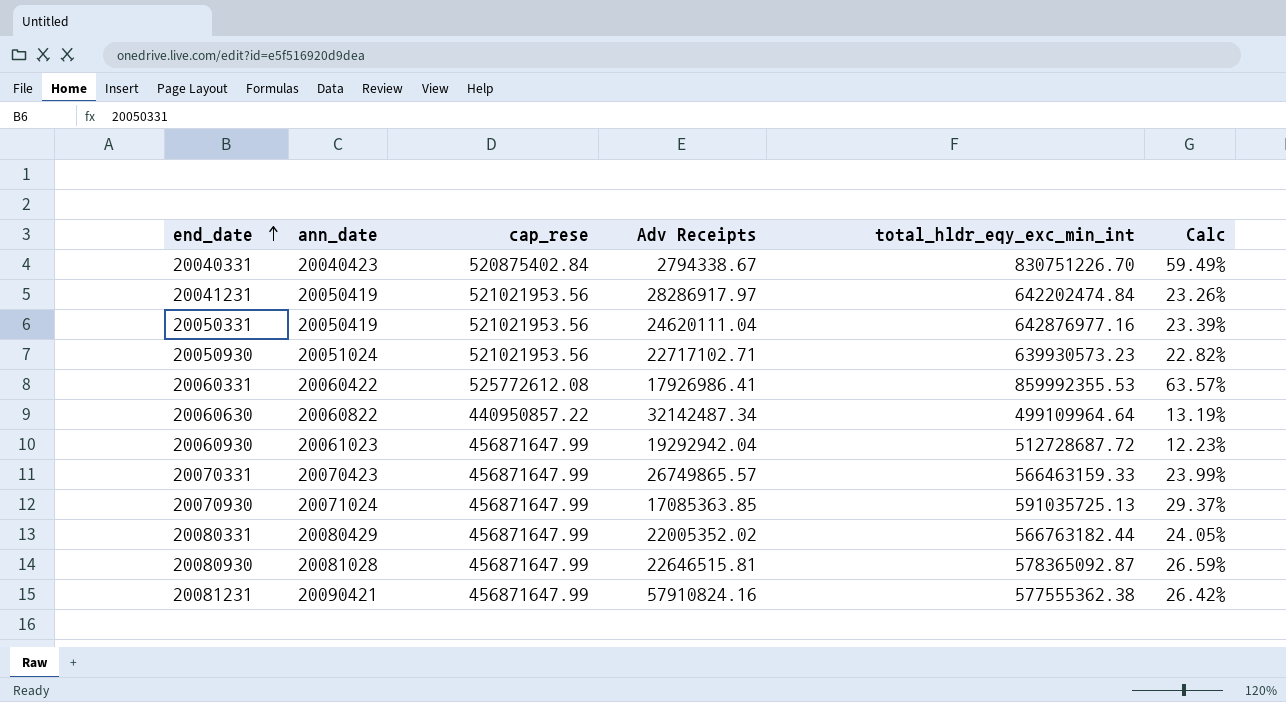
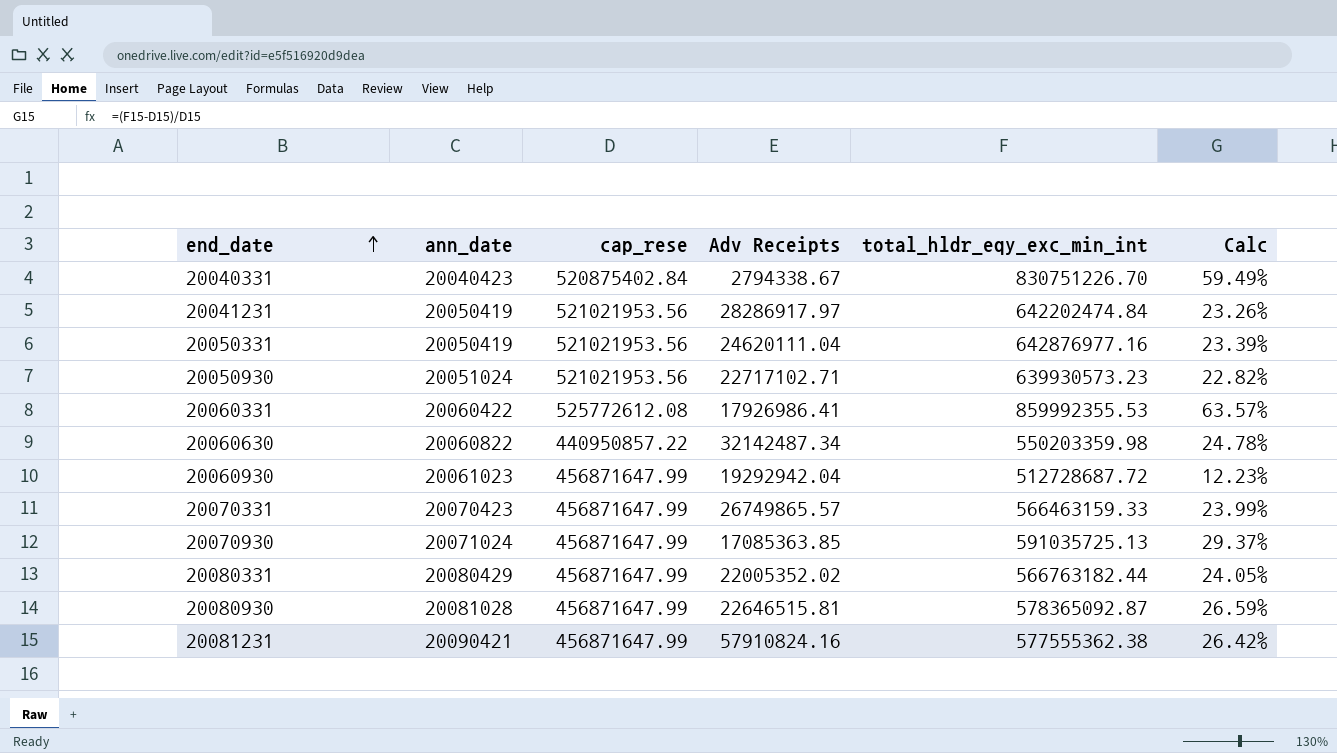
20060630 | total_hldr_eqy_exc_min_int: 499109964.64 -> 550203359.98
20060630 | Calc: 13.19% -> 24.78%

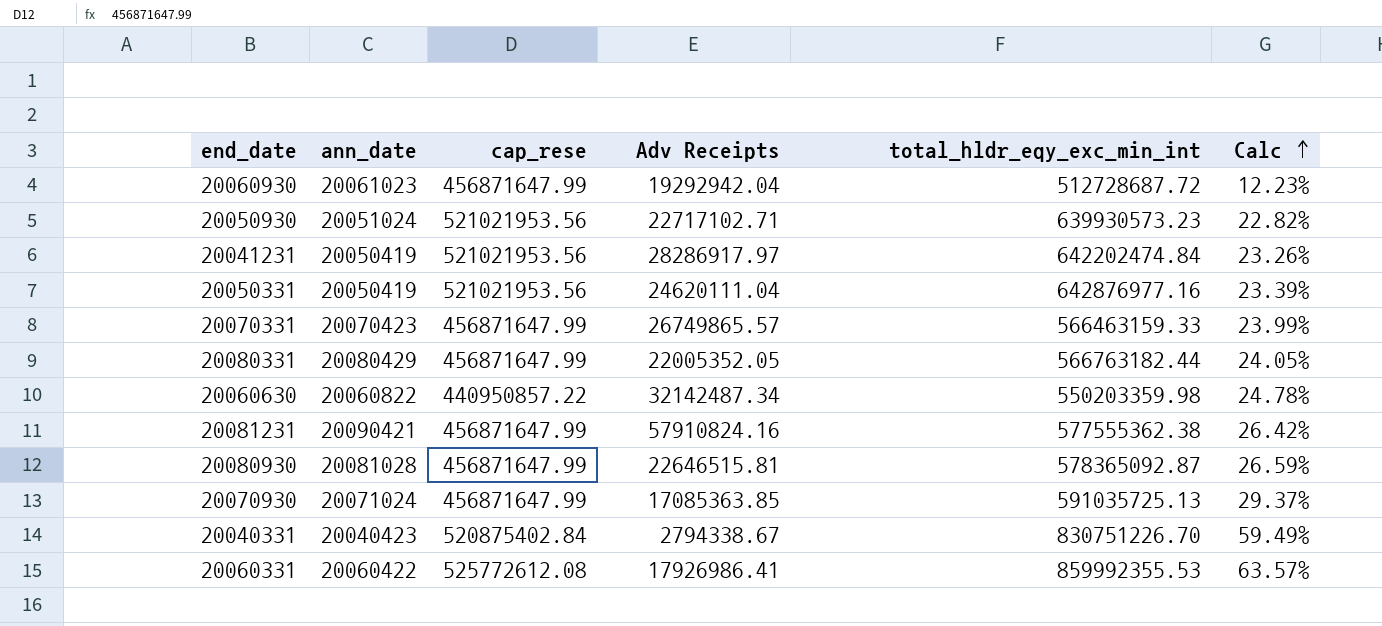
row order: end_date ascending -> Calc ascending
20080331 | Adv Receipts: 22005352.02 -> 22005352.05

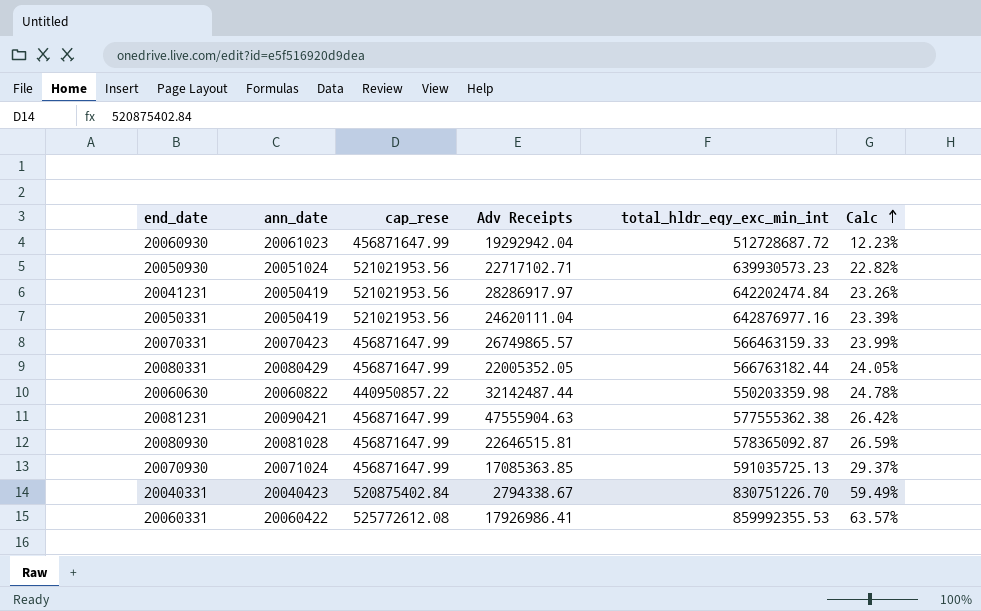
20060630 | Adv Receipts: 32142487.34 -> 32142487.44
20081231 | Adv Receipts: 57910824.16 -> 47555904.63

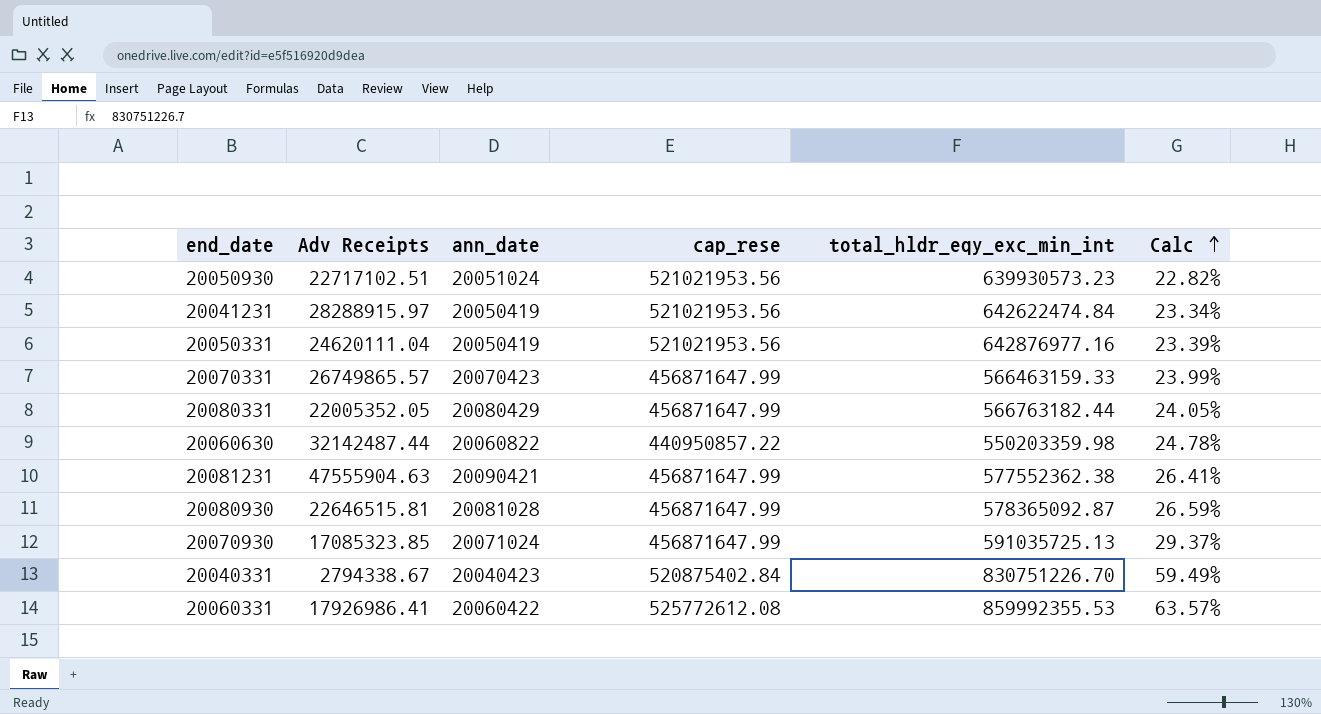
column Adv Receipts | position: 4 -> 2
row 20060930: 20061023 | 456871647.99 | 19292942.04 | 512728687.72 | 12.23% -> none
20050930 | Adv Receipts: 22717102.71 -> 22717102.51
20041231 | Adv Receipts: 28286917.97 -> 28288915.97
20041231 | total_hldr_eqy_exc_min_int: 642202474.84 -> 642622474.84
20041231 | Calc: 23.26% -> 23.34%
20081231 | total_hldr_eqy_exc_min_int: 577555362.38 -> 577552362.38
20081231 | Calc: 26.42% -> 26.41%
20070930 | Adv Receipts: 17085363.85 -> 17085323.85

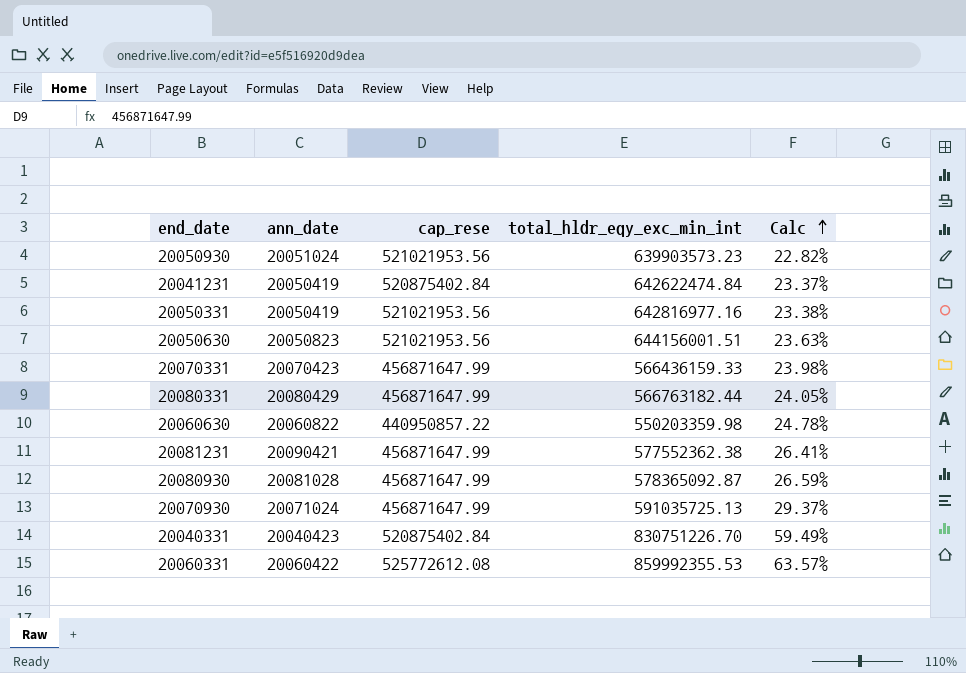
column Adv Receipts | position: 2 -> none
20050930 | total_hldr_eqy_exc_min_int: 639930573.23 -> 639903573.23
20041231 | cap_rese: 521021953.56 -> 520875402.84
20041231 | Calc: 23.34% -> 23.37%
20050331 | total_hldr_eqy_exc_min_int: 642876977.16 -> 642816977.16
20050331 | Calc: 23.39% -> 23.38%
row 20050630: none -> 20050823 | 521021953.56 | 644156001.51 | 23.63%
20070331 | total_hldr_eqy_exc_min_int: 566463159.33 -> 566436159.33
20070331 | Calc: 23.99% -> 23.98%

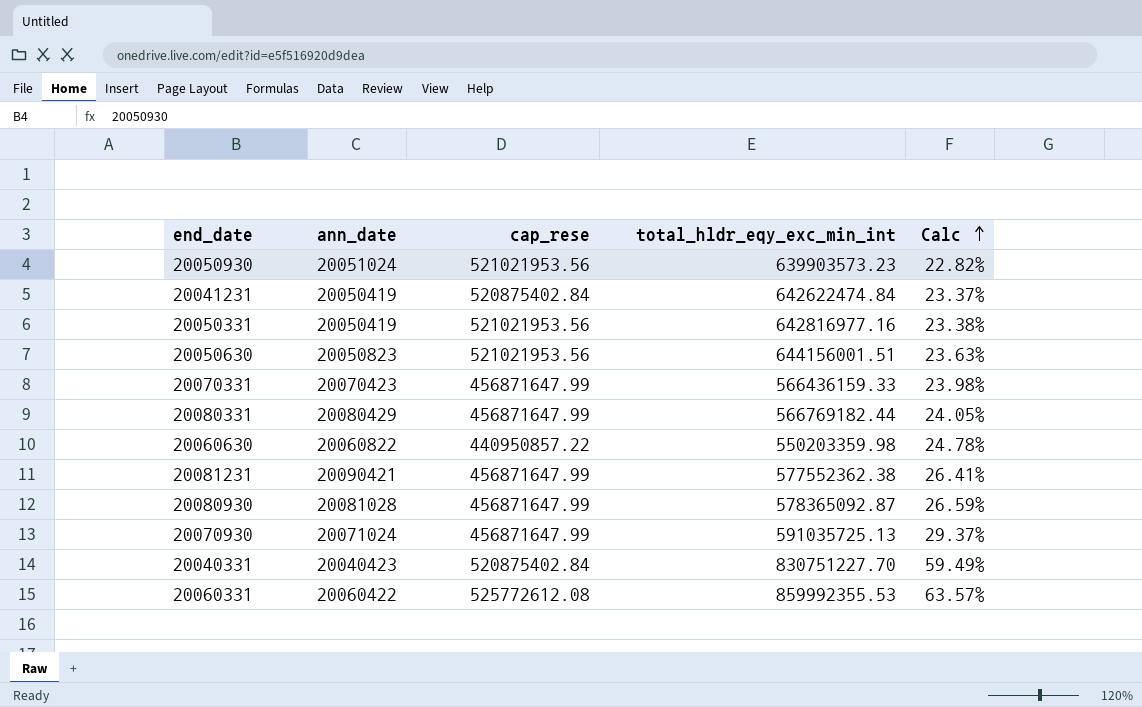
20080331 | total_hldr_eqy_exc_min_int: 566763182.44 -> 566769182.44
20040331 | total_hldr_eqy_exc_min_int: 830751226.70 -> 830751227.70

